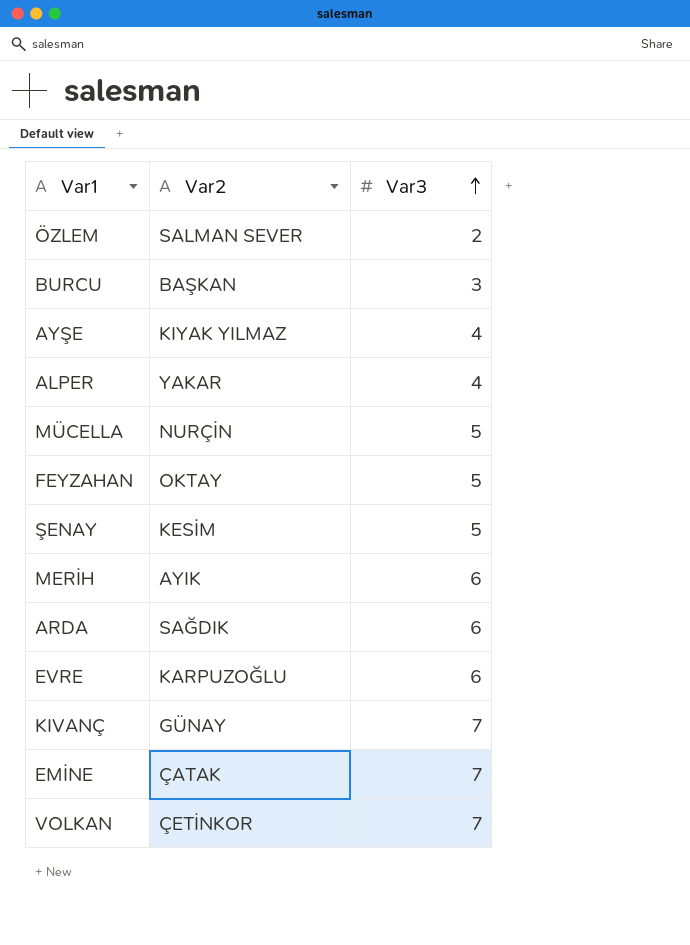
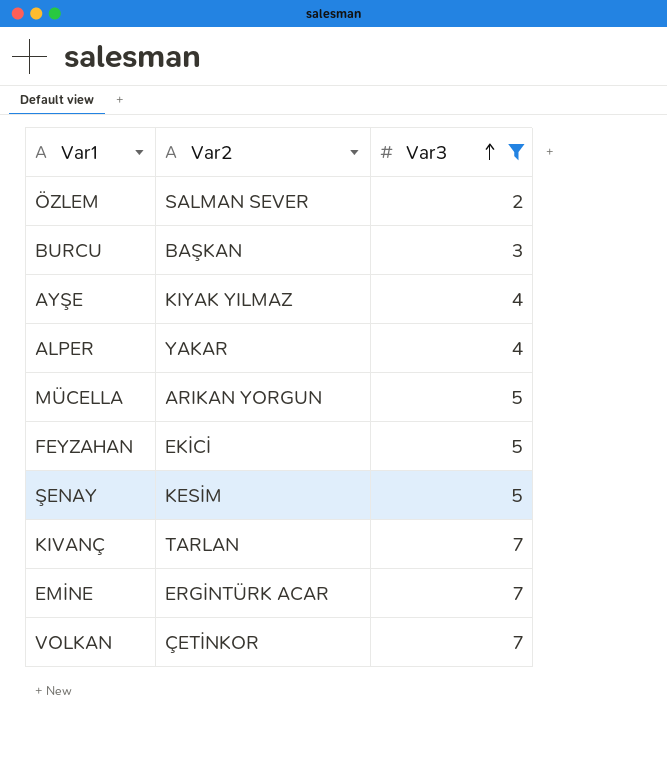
filter: none -> Var3 != 6
MÜCELLA | Var2: NURÇİN -> ARIKAN YORGUN
FEYZAHAN | Var2: OKTAY -> EKİCİ
KIVANÇ | Var2: GÜNAY -> TARLAN
EMİNE | Var2: ÇATAK -> ERGİNTÜRK ACAR

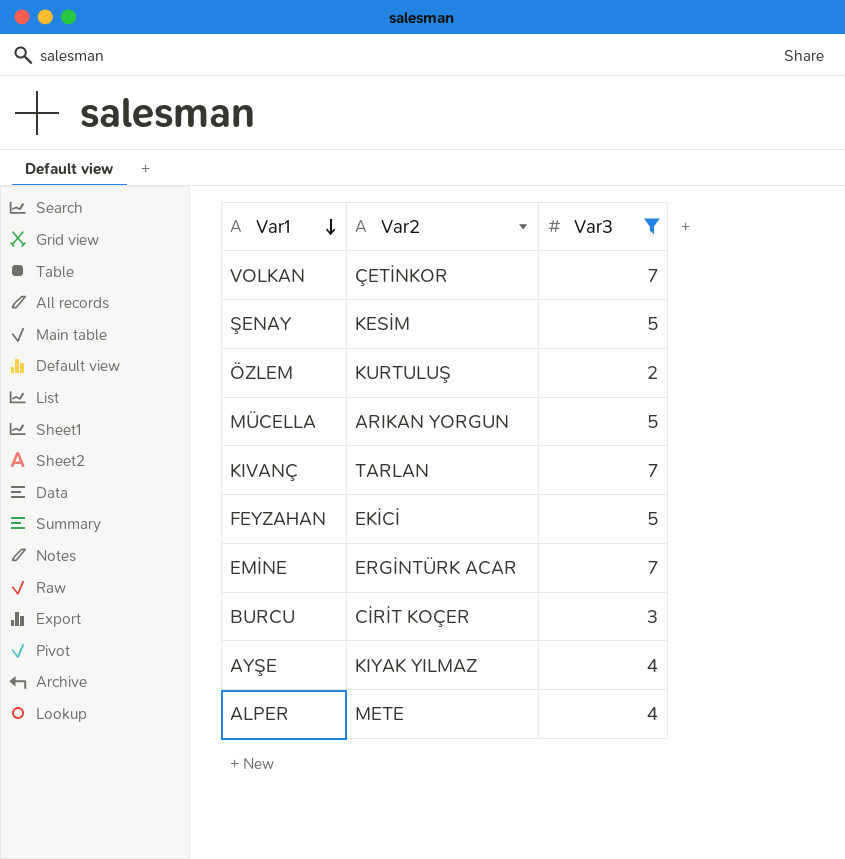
row order: Var3 ascending -> Var1 descending
ÖZLEM | Var2: SALMAN SEVER -> KURTULUŞ
BURCU | Var2: BAŞKAN -> CİRİT KOÇER
ALPER | Var2: YAKAR -> METE

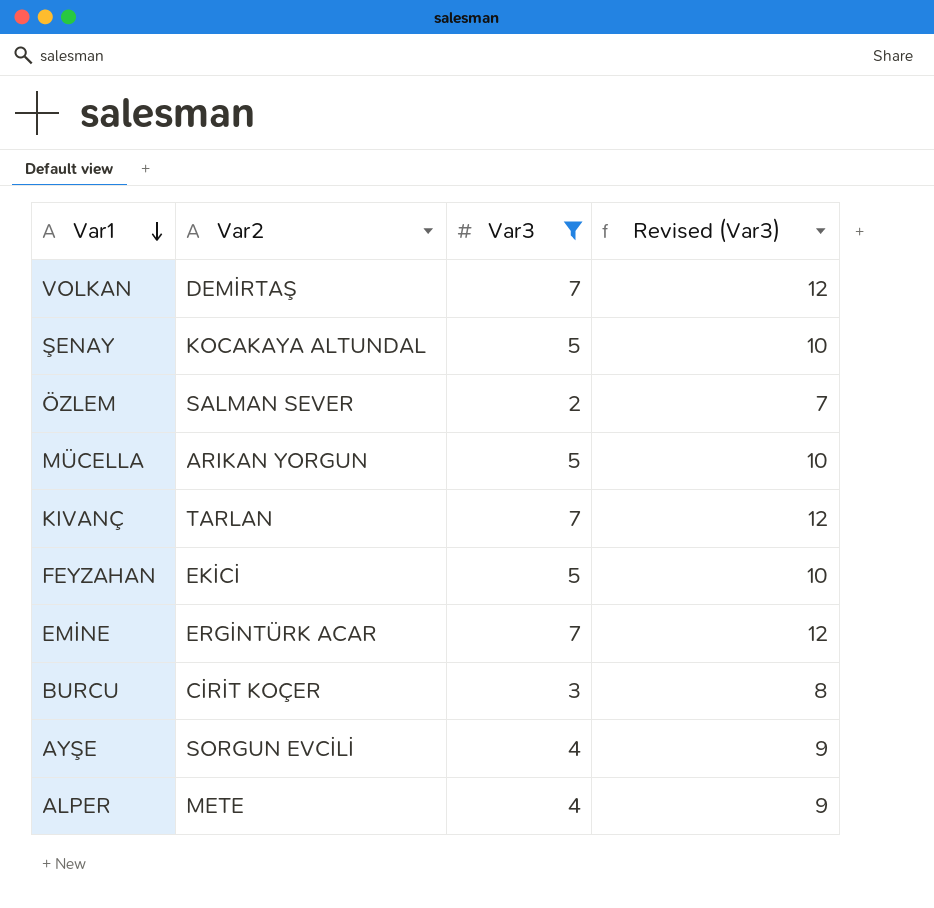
column Revised (Var3) | formula: none -> [Var3] + 5
VOLKAN | Var2: ÇETİNKOR -> DEMİRTAŞ
ŞENAY | Var2: KESİM -> KOCAKAYA ALTUNDAL
ÖZLEM | Var2: KURTULUŞ -> SALMAN SEVER
AYŞE | Var2: KIYAK YILMAZ -> SORGUN EVCİLİ

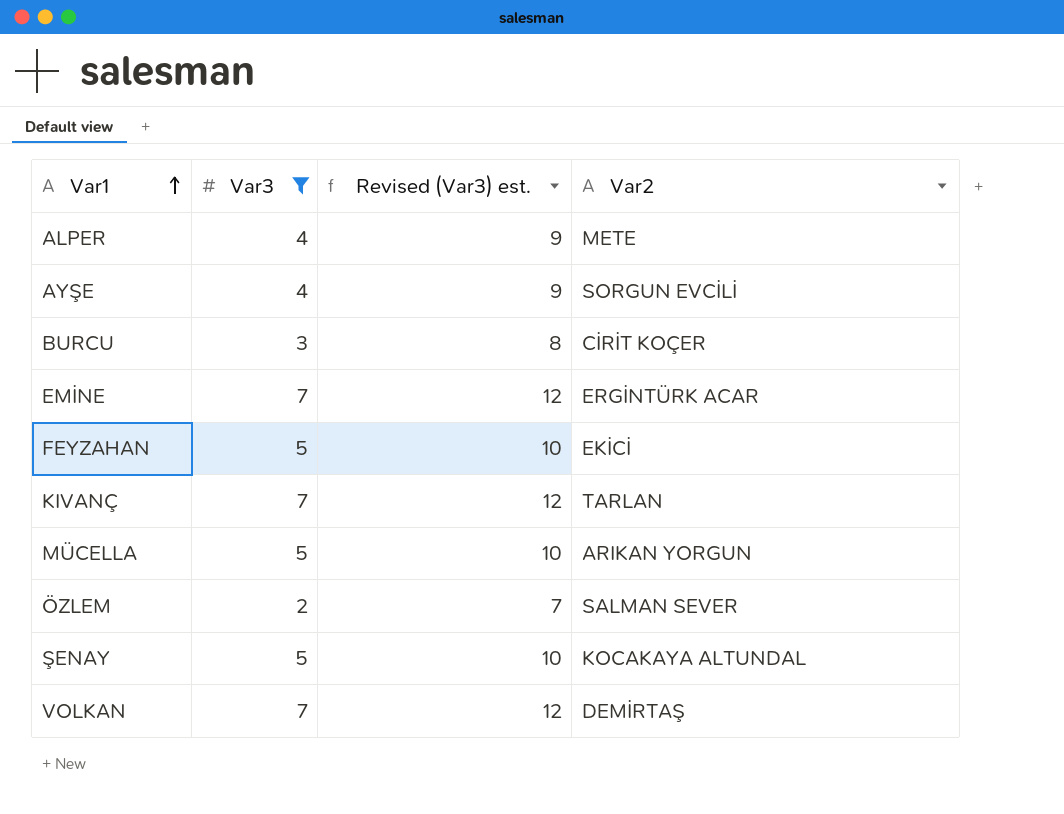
row order: Var1 descending -> Var1 ascending
column name: Revised (Var3) -> Revised (Var3) est.
column Var2 | position: 2 -> 4

